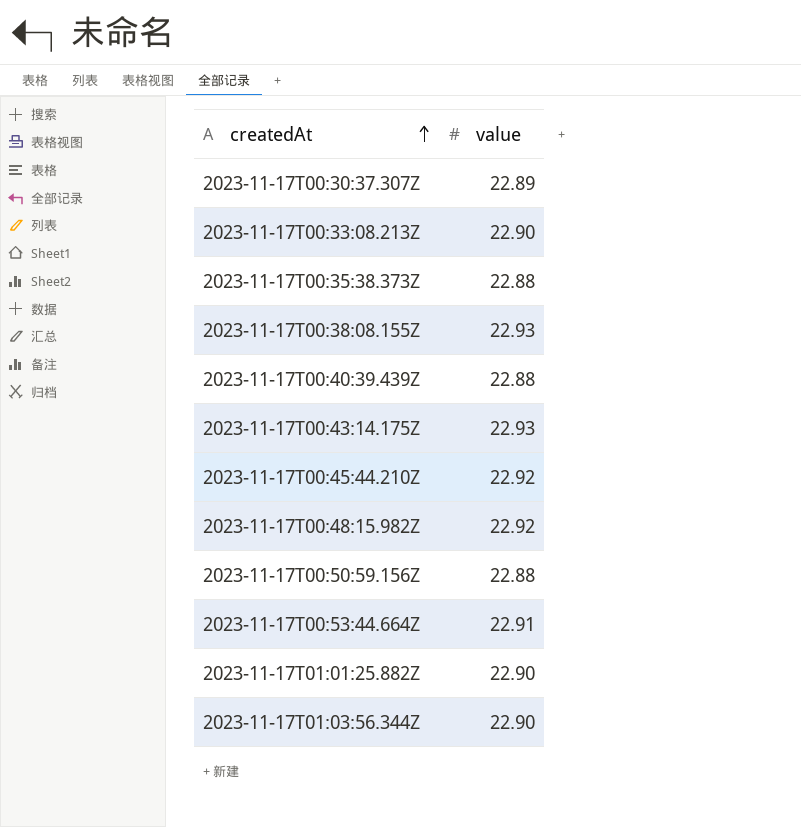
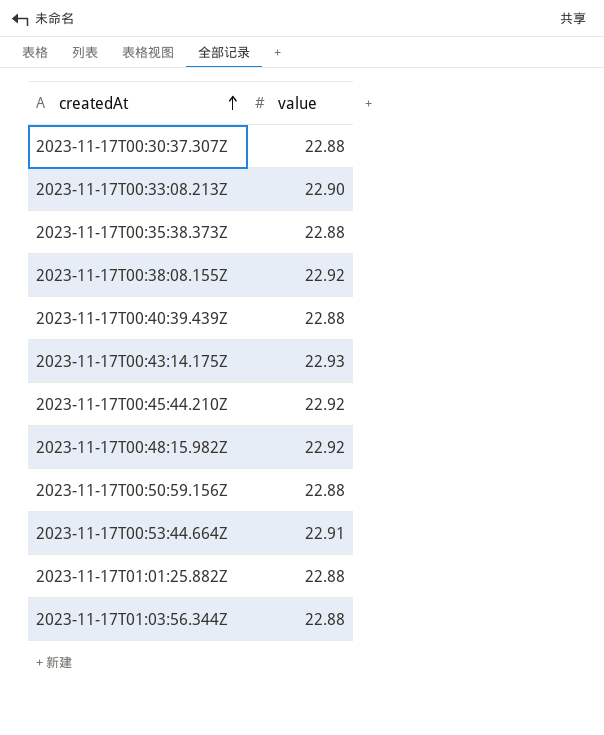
2023-11-17T00:30:37.307Z | value: 22.89 -> 22.88
2023-11-17T00:38:08.155Z | value: 22.93 -> 22.92
2023-11-17T01:01:25.882Z | value: 22.90 -> 22.88
2023-11-17T01:03:56.344Z | value: 22.90 -> 22.88

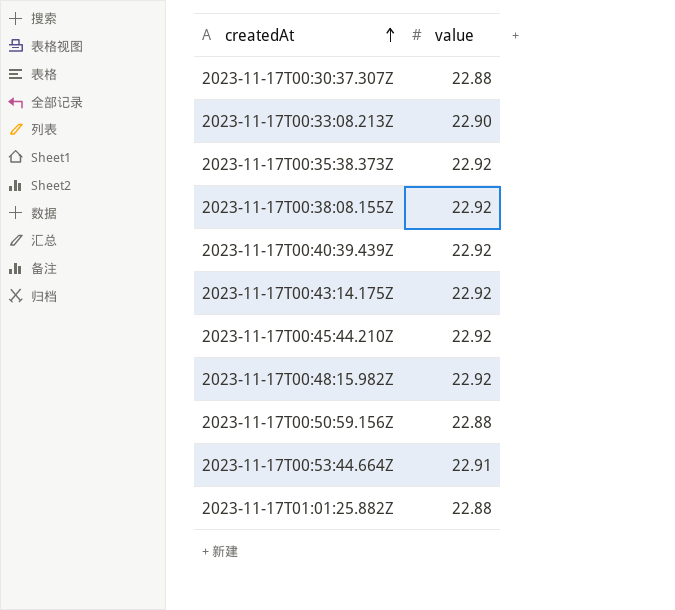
row 2023-11-17T01:03:56.344Z: 22.88 -> none
2023-11-17T00:35:38.373Z | value: 22.88 -> 22.92
2023-11-17T00:40:39.439Z | value: 22.88 -> 22.92
2023-11-17T00:43:14.175Z | value: 22.93 -> 22.92

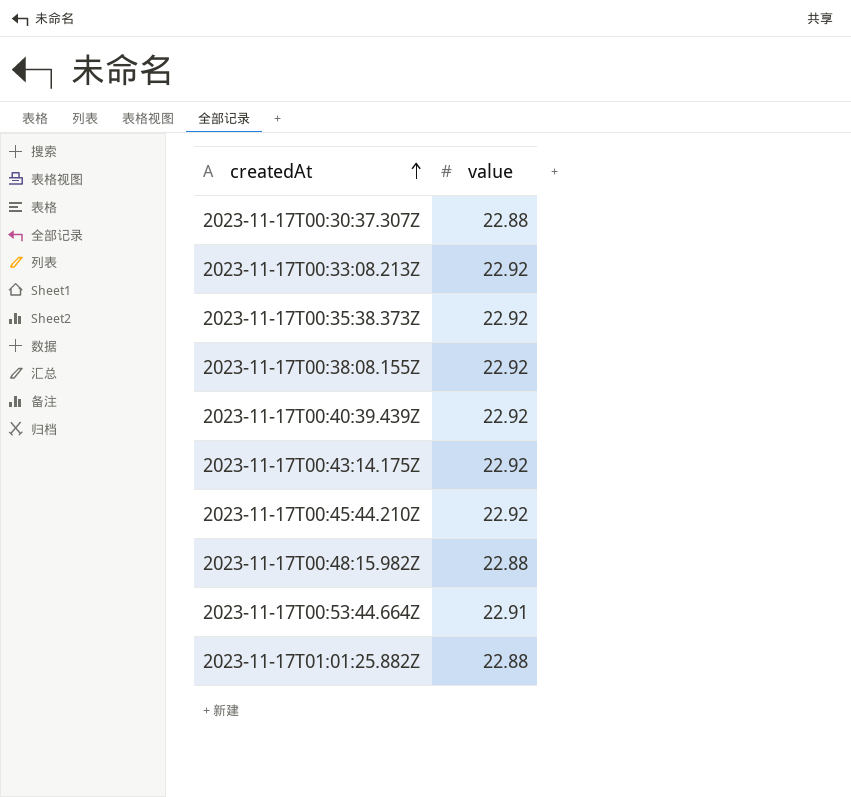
row 2023-11-17T00:50:59.156Z: 22.88 -> none
2023-11-17T00:33:08.213Z | value: 22.90 -> 22.92
2023-11-17T00:48:15.982Z | value: 22.92 -> 22.88

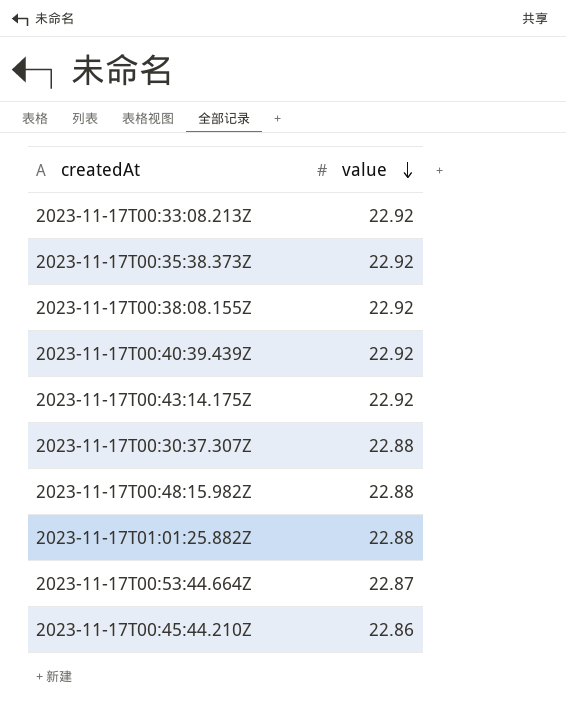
row order: createdAt ascending -> value descending
2023-11-17T00:53:44.664Z | value: 22.91 -> 22.87
2023-11-17T00:45:44.210Z | value: 22.92 -> 22.86

